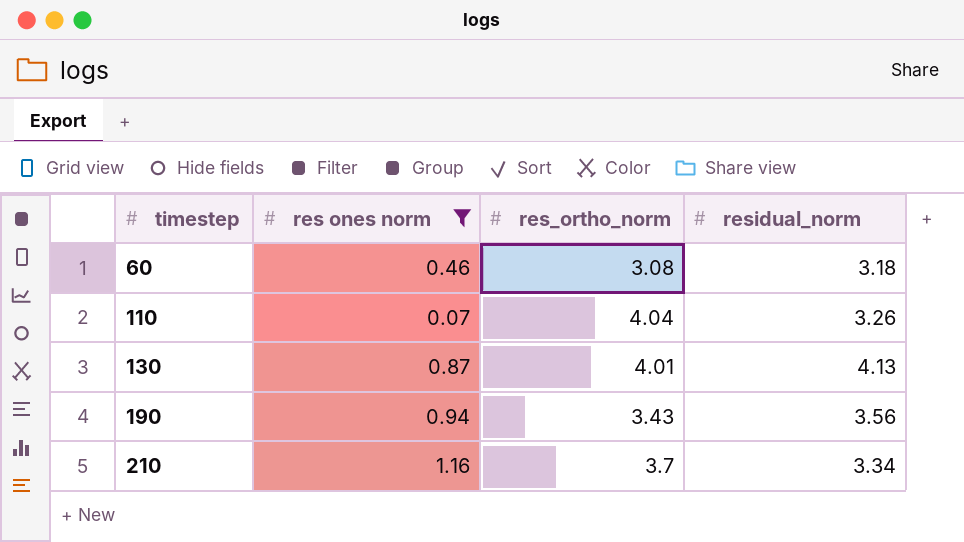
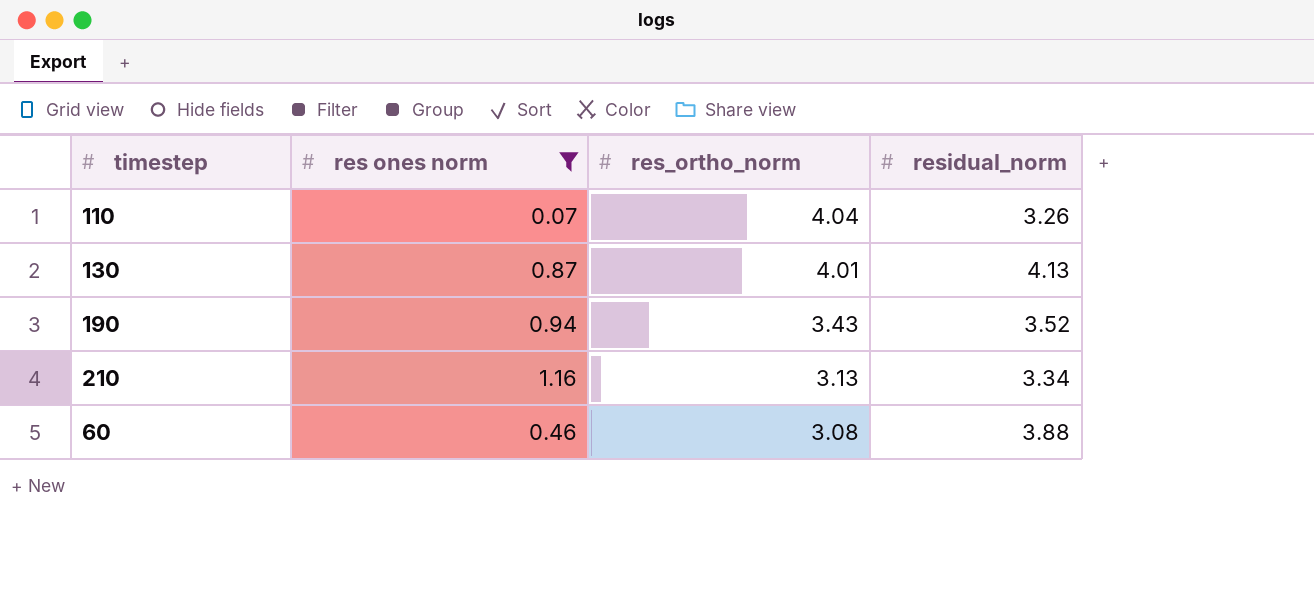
row order: timestep ascending -> res_ortho_norm descending
190 | residual_norm: 3.56 -> 3.52
210 | res_ortho_norm: 3.7 -> 3.13
60 | residual_norm: 3.18 -> 3.88

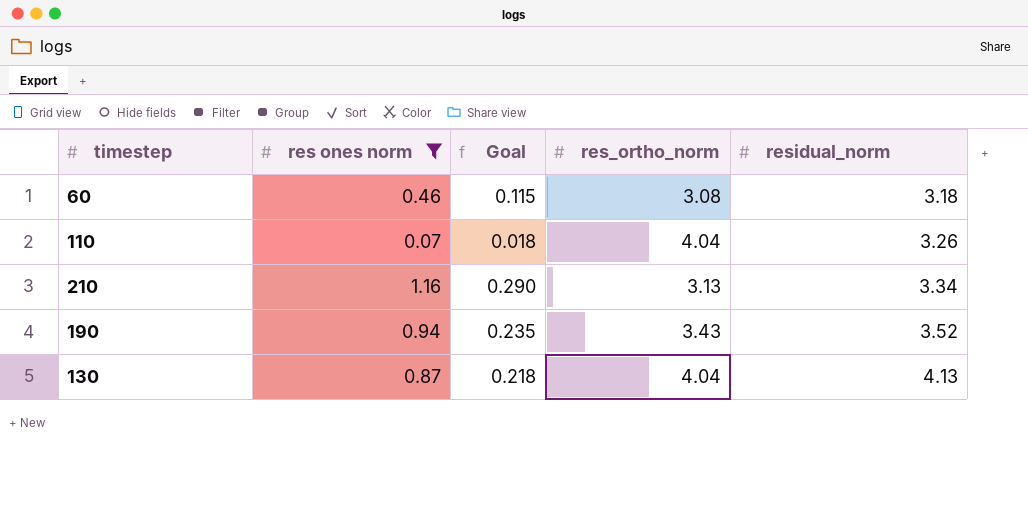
row order: res_ortho_norm descending -> residual_norm ascending
column Goal | formula: none -> [res ones norm] * 0.25
60 | residual_norm: 3.88 -> 3.18
130 | res_ortho_norm: 4.01 -> 4.04

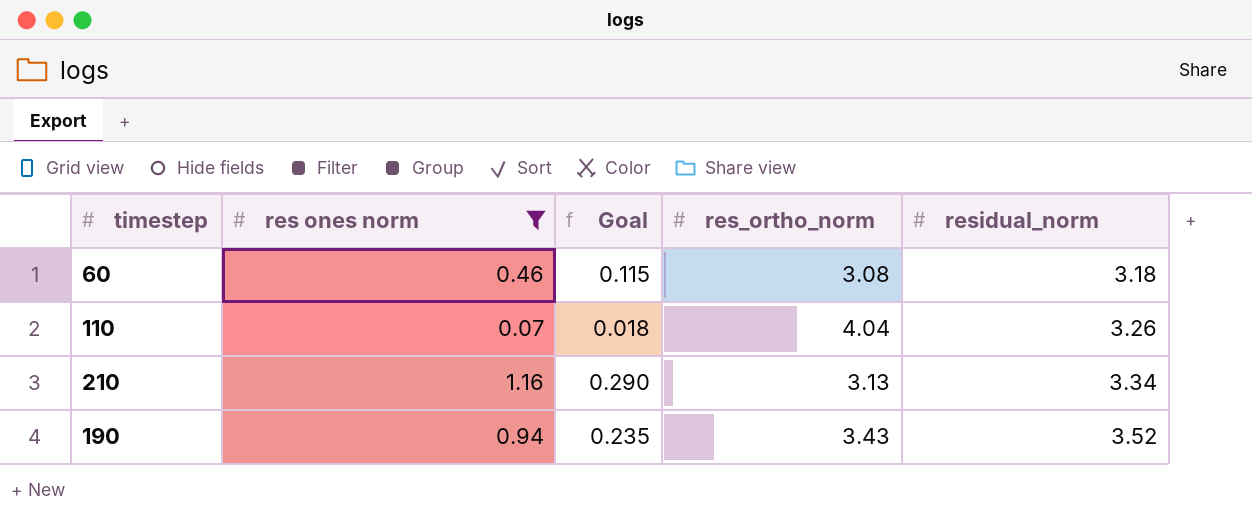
row 130: 0.87 | 0.218 | 4.04 | 4.13 -> none

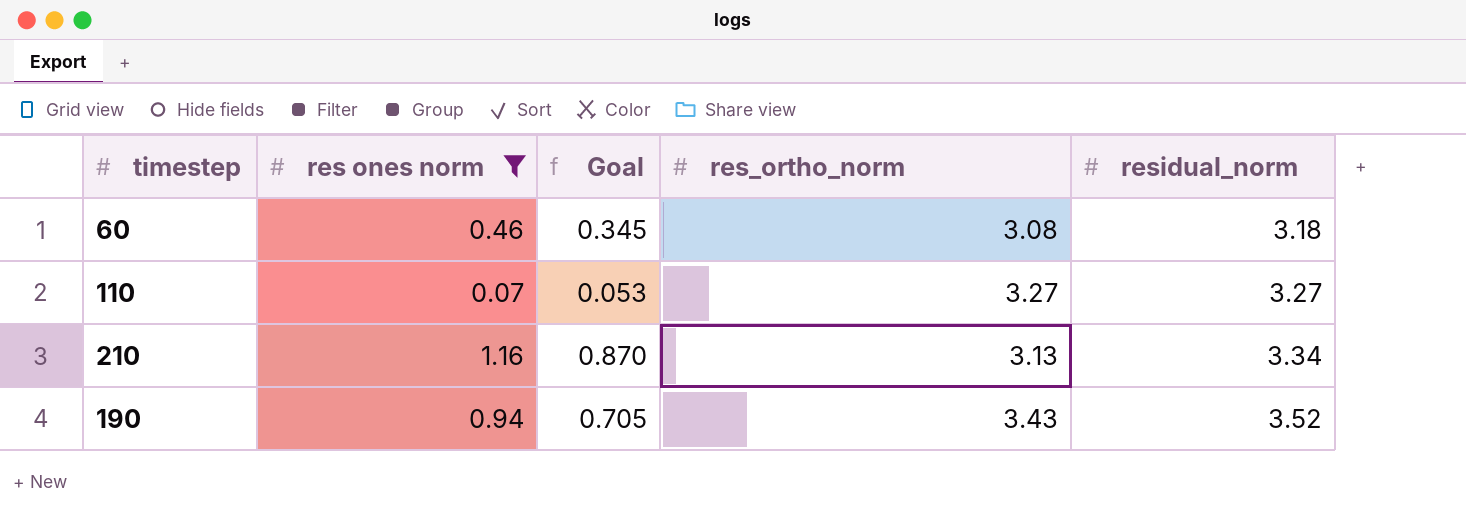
column Goal | formula: [res ones norm] * 0.25 -> [res ones norm] * 0.75
110 | res_ortho_norm: 4.04 -> 3.27
110 | residual_norm: 3.26 -> 3.27

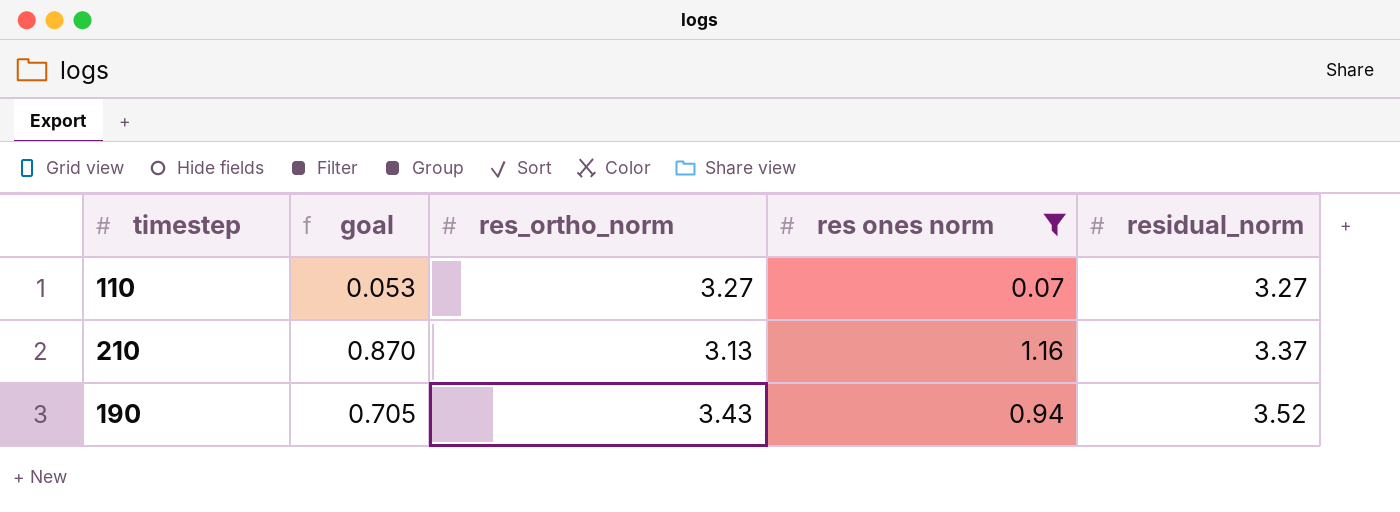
column name: Goal -> goal
column res ones norm | position: 2 -> 4
row 60: 0.46 | 0.345 | 3.08 | 3.18 -> none
210 | residual_norm: 3.34 -> 3.37

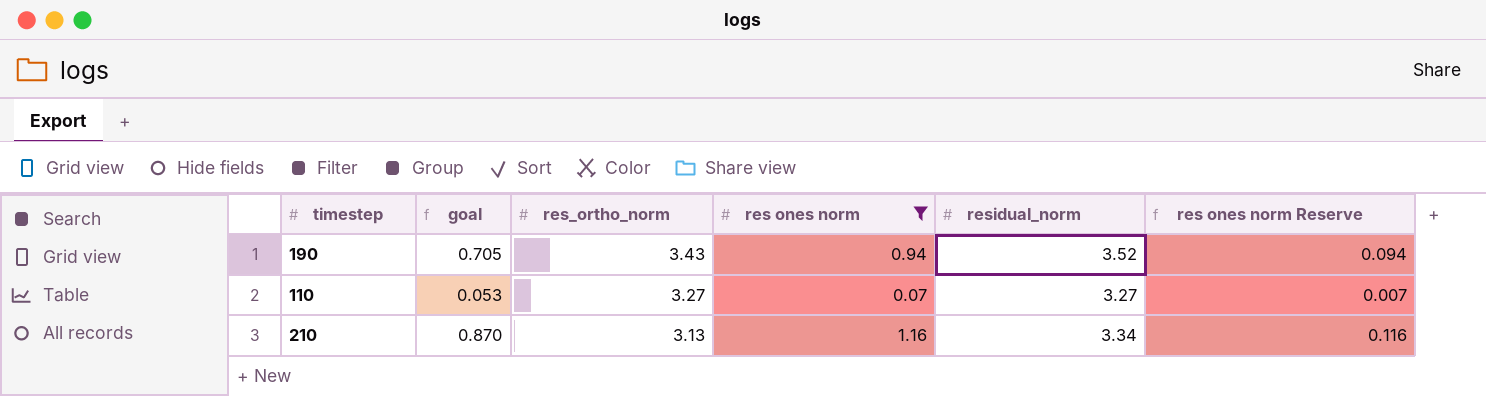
row order: residual_norm ascending -> res_ortho_norm descending
column res ones norm Reserve | formula: none -> [res ones norm] * 0.1
210 | residual_norm: 3.37 -> 3.34

